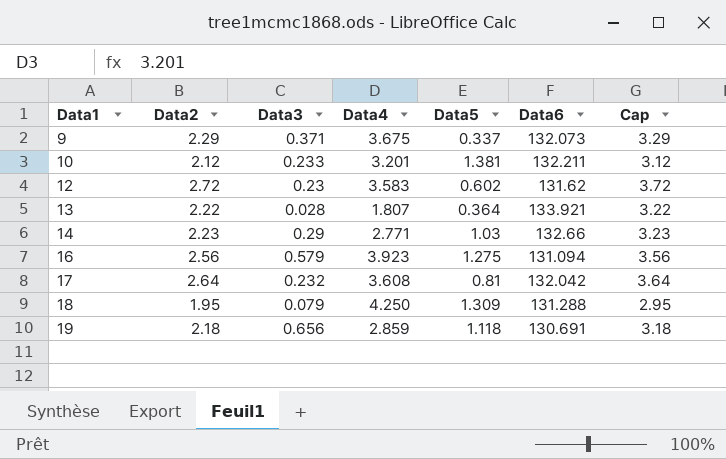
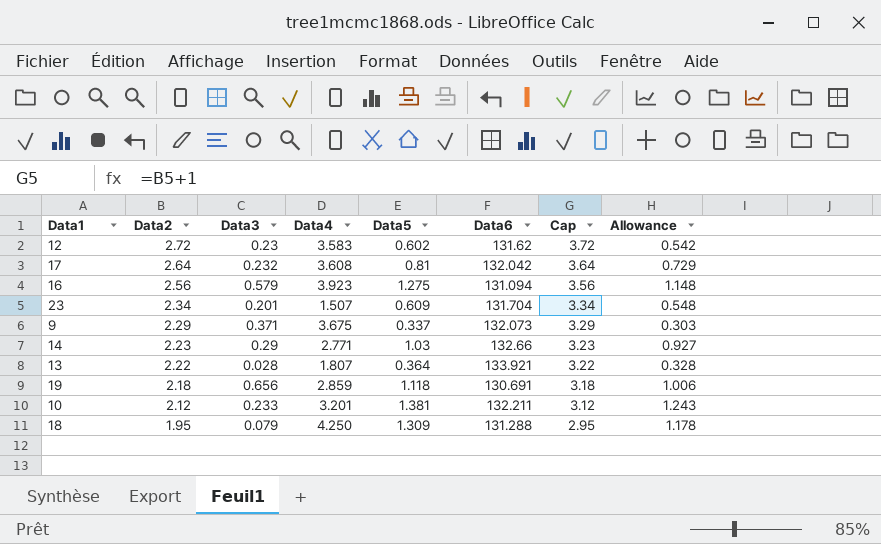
row order: Data1 ascending -> Data2 descending
column Allowance | formula: none -> [Data5] * 0.9
row 23: none -> 2.34 | 0.201 | 1.507 | 0.609 | 131.704 | 3.34 | 0.548

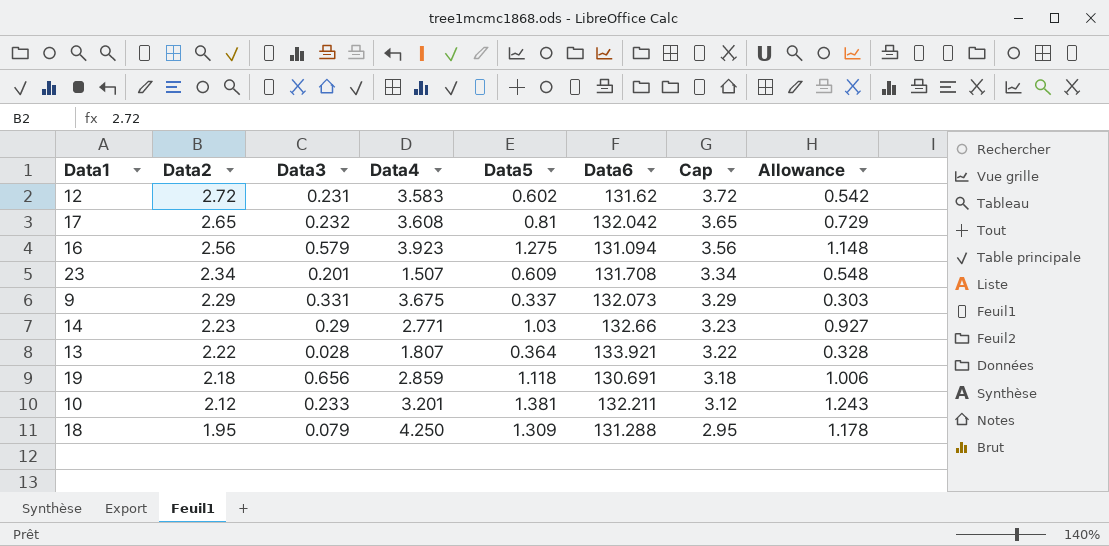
12 | Data3: 0.23 -> 0.231
17 | Data2: 2.64 -> 2.65
17 | Cap: 3.64 -> 3.65
23 | Data6: 131.704 -> 131.708
9 | Data3: 0.371 -> 0.331

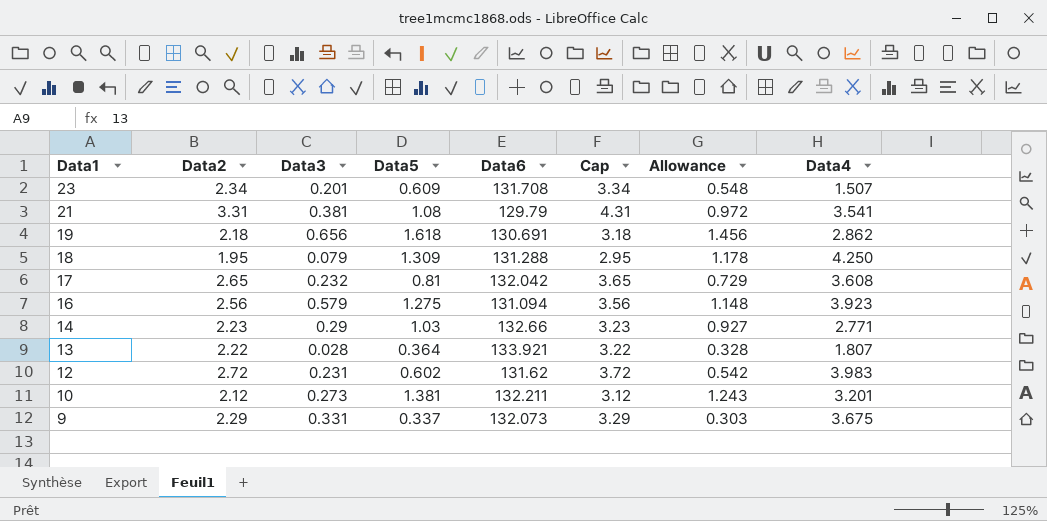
row order: Data2 descending -> Data1 descending
column Data4 | position: 4 -> 8
row 21: none -> 3.31 | 0.381 | 1.08 | 129.79 | 4.31 | 0.972 | 3.541
19 | Data5: 1.118 -> 1.618
19 | Allowance: 1.006 -> 1.456
19 | Data4: 2.859 -> 2.862
12 | Data4: 3.583 -> 3.983
10 | Data3: 0.233 -> 0.273

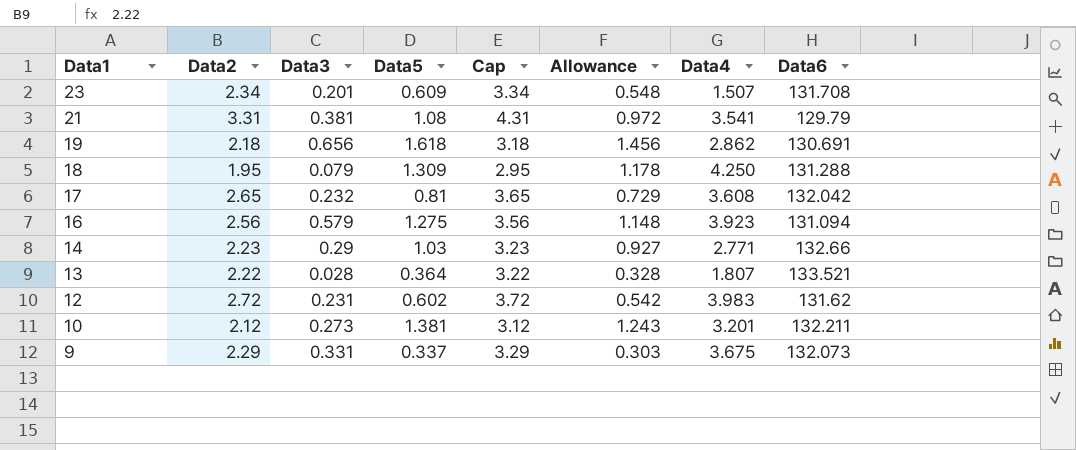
column Data6 | position: 5 -> 8
13 | Data6: 133.921 -> 133.521

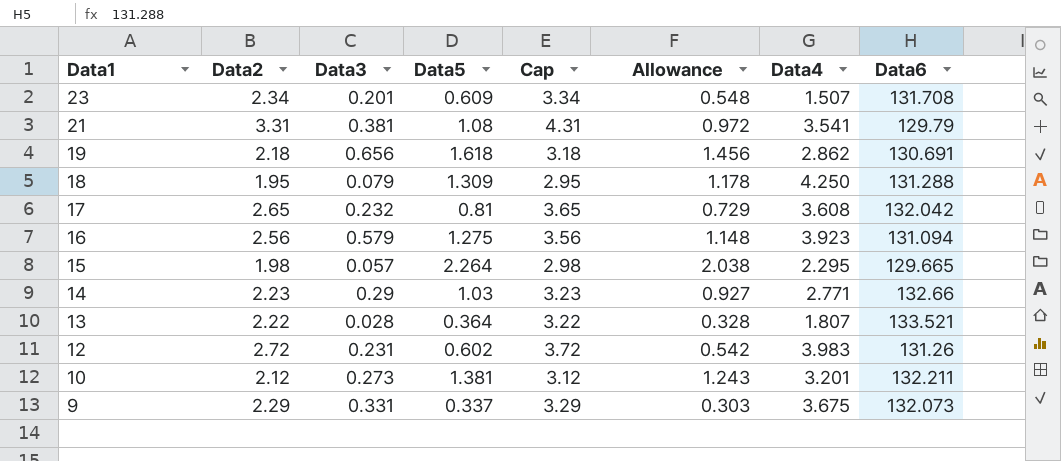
row 15: none -> 1.98 | 0.057 | 2.264 | 2.98 | 2.038 | 2.295 | 129.665
12 | Data6: 131.62 -> 131.26

